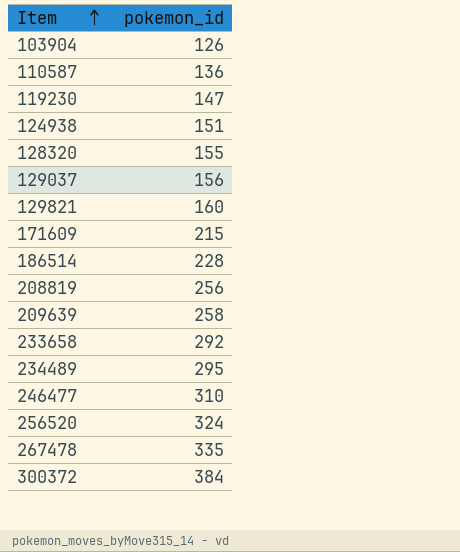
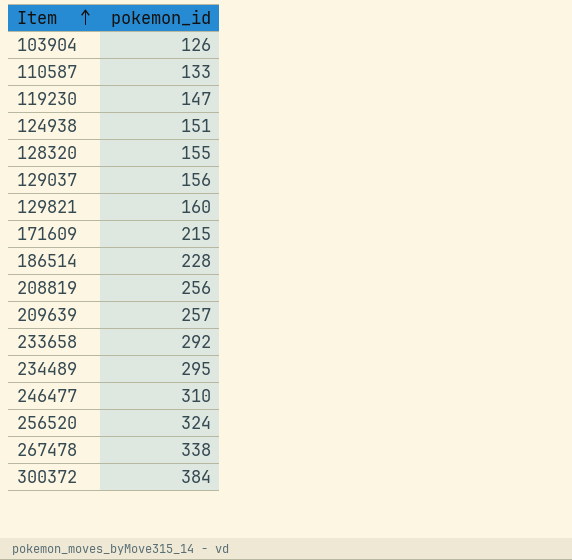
110587 | pokemon_id: 136 -> 133
209639 | pokemon_id: 258 -> 257
267478 | pokemon_id: 335 -> 338

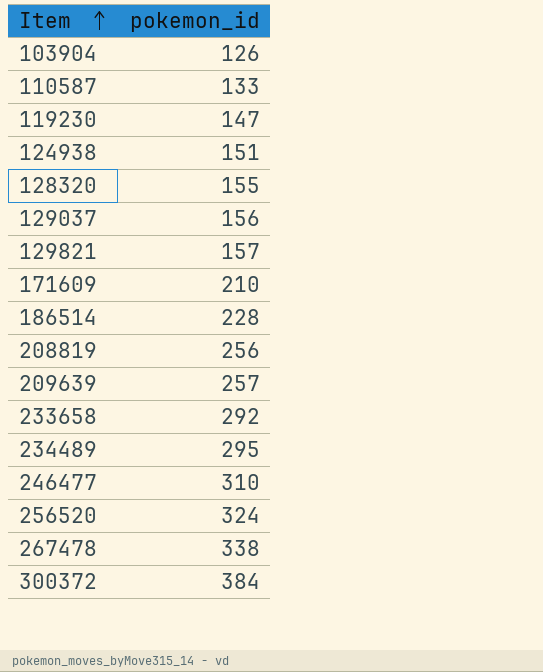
129821 | pokemon_id: 160 -> 157
171609 | pokemon_id: 215 -> 210

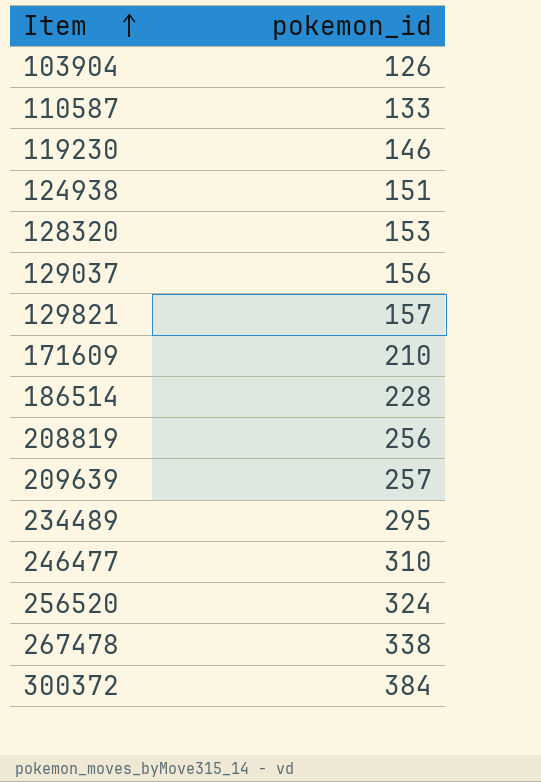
row 233658: 292 -> none
119230 | pokemon_id: 147 -> 146
128320 | pokemon_id: 155 -> 153

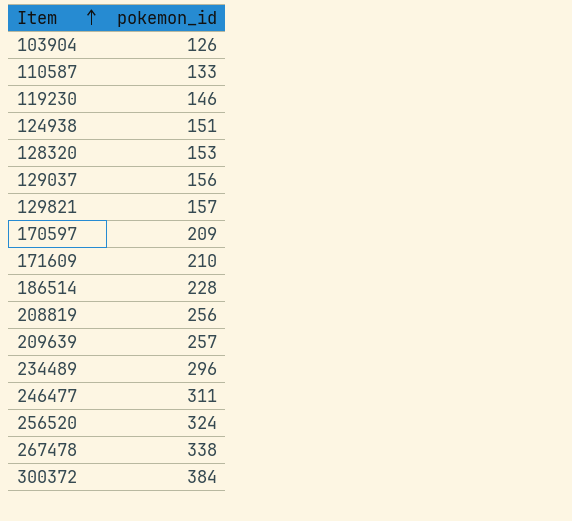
row 170597: none -> 209
234489 | pokemon_id: 295 -> 296
246477 | pokemon_id: 310 -> 311

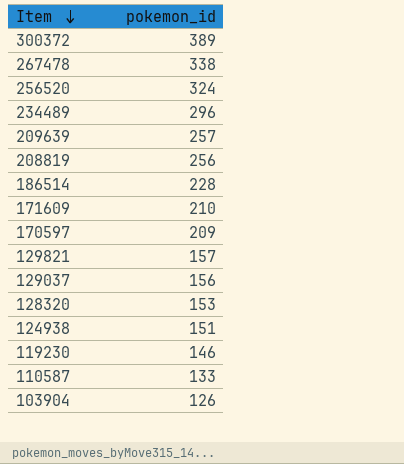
row order: Item ascending -> Item descending
row 246477: 311 -> none
300372 | pokemon_id: 384 -> 389

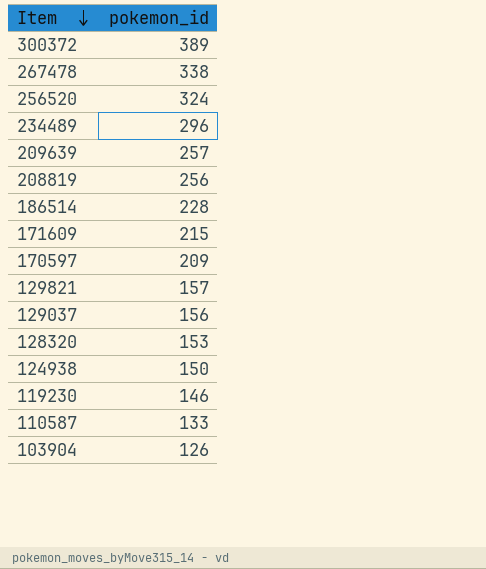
171609 | pokemon_id: 210 -> 215
124938 | pokemon_id: 151 -> 150

